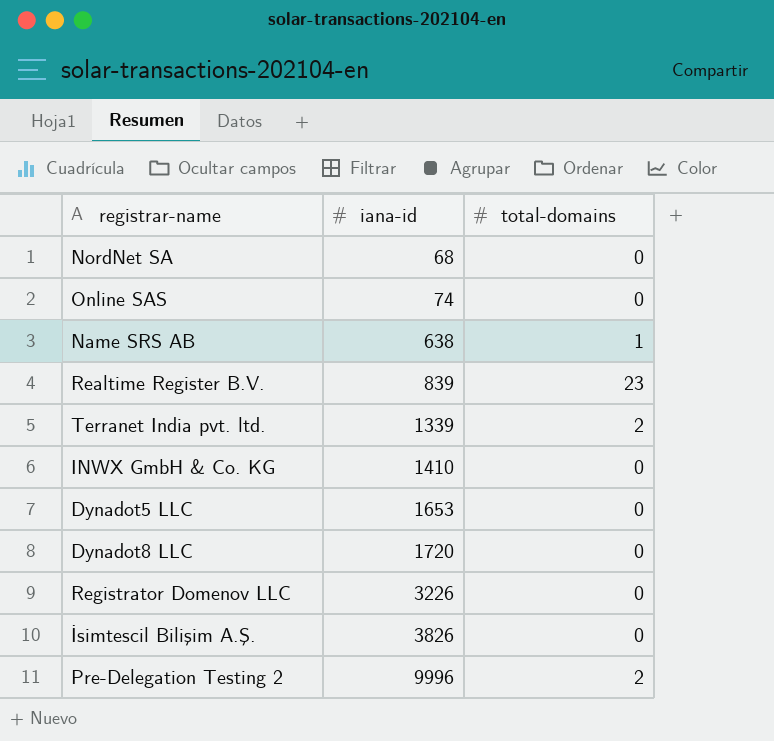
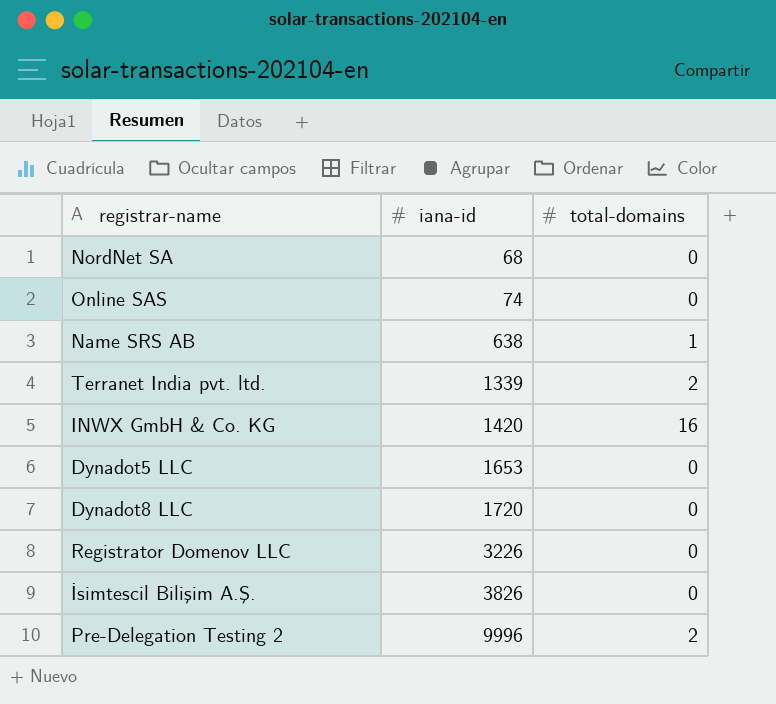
row Realtime Register B.V.: 839 | 23 -> none
INWX GmbH & Co. KG | iana-id: 1410 -> 1420
INWX GmbH & Co. KG | total-domains: 0 -> 16

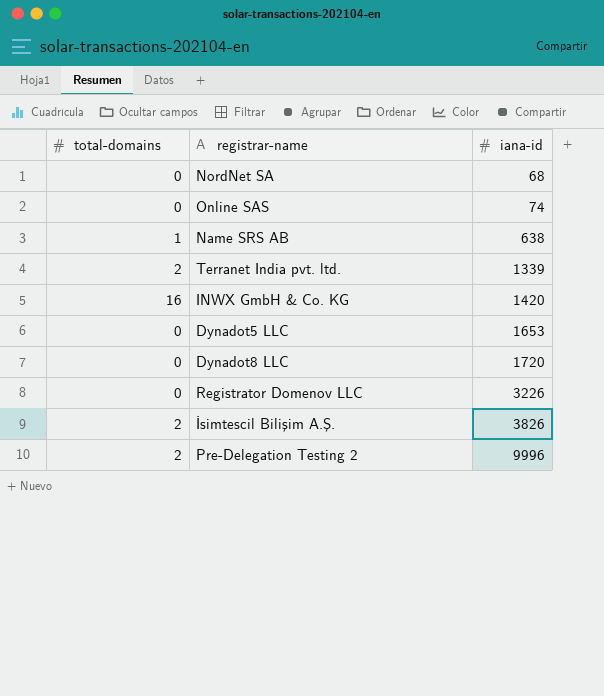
column total-domains | position: 3 -> 1
İsimtescil Bilişim A.Ş. | total-domains: 0 -> 2

